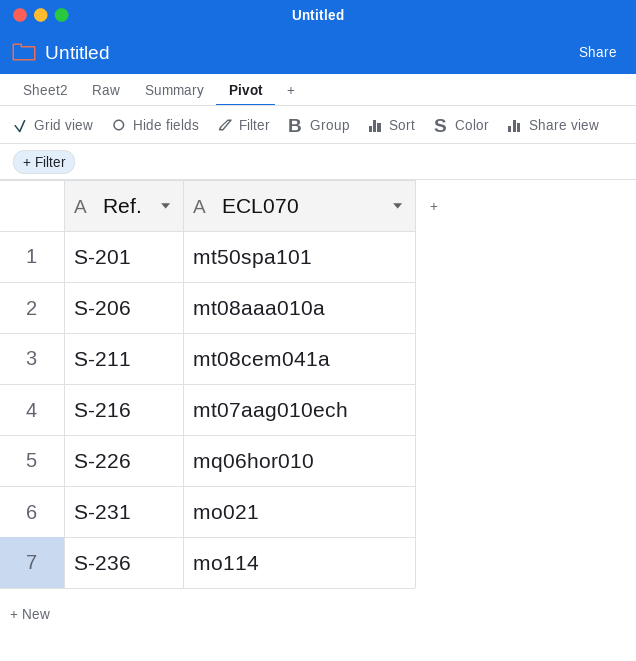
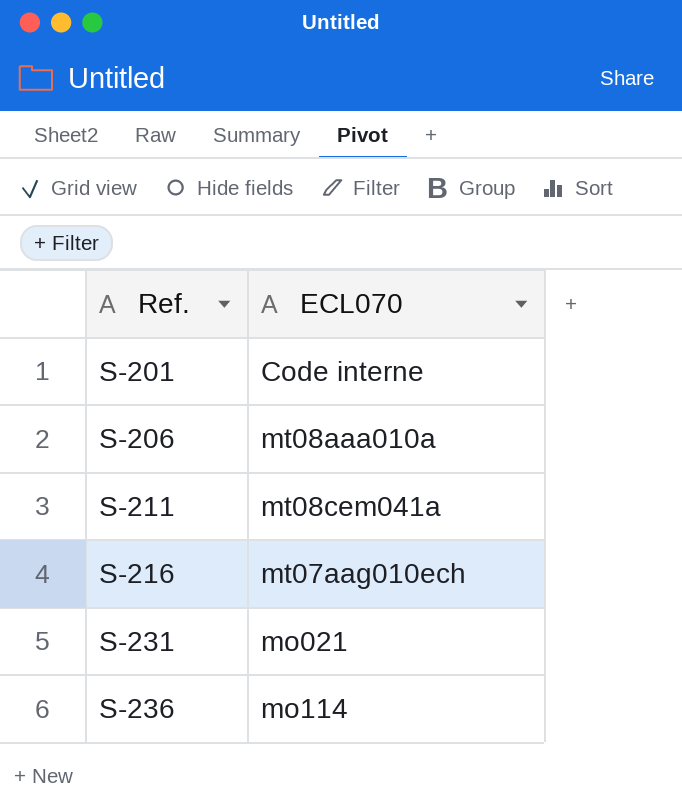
row S-226: mq06hor010 -> none
S-201 | ECL070: mt50spa101 -> Code interne

